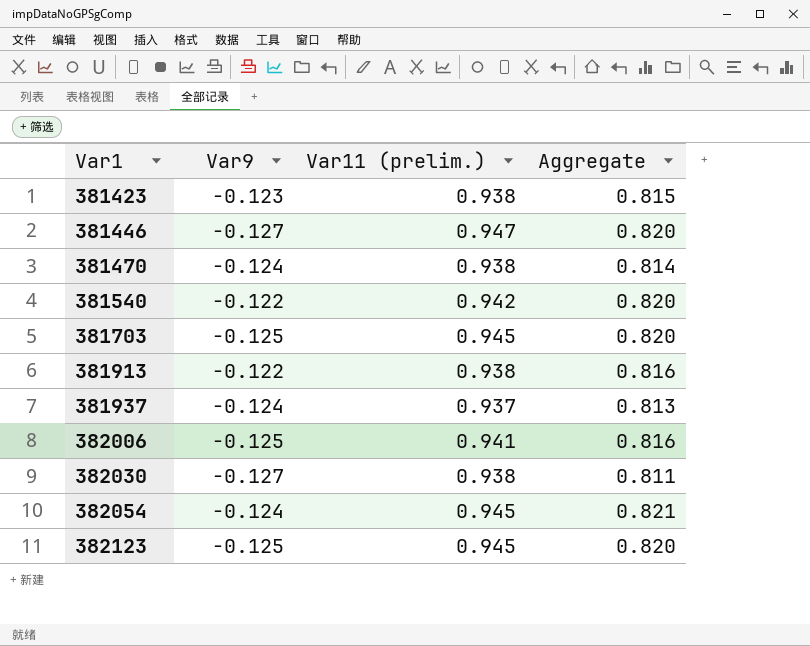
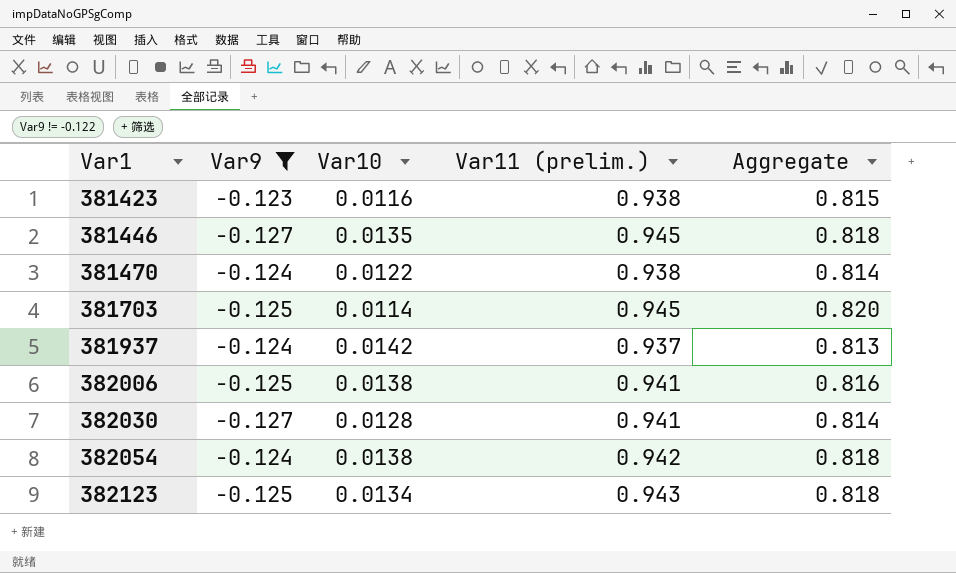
filter: none -> Var9 != -0.122
column Var10 | position: none -> 3
381446 | Var11 (prelim.): 0.947 -> 0.945
381446 | Aggregate: 0.820 -> 0.818
382030 | Var11 (prelim.): 0.938 -> 0.941
382030 | Aggregate: 0.811 -> 0.814
382054 | Var11 (prelim.): 0.945 -> 0.942
382054 | Aggregate: 0.821 -> 0.818
382123 | Var11 (prelim.): 0.945 -> 0.943
382123 | Aggregate: 0.820 -> 0.818

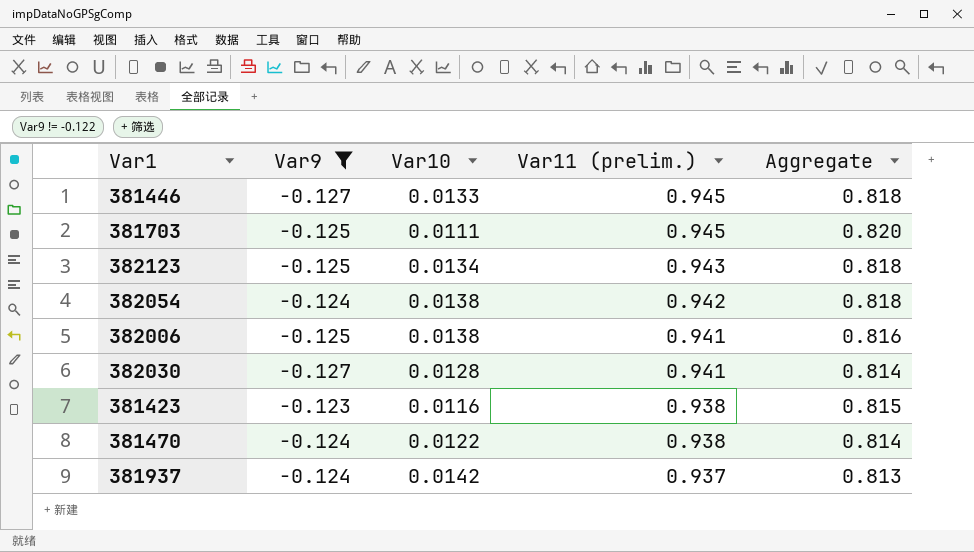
row order: Var1 ascending -> Var11 (prelim.) descending
381446 | Var10: 0.0135 -> 0.0133
381703 | Var10: 0.0114 -> 0.0111

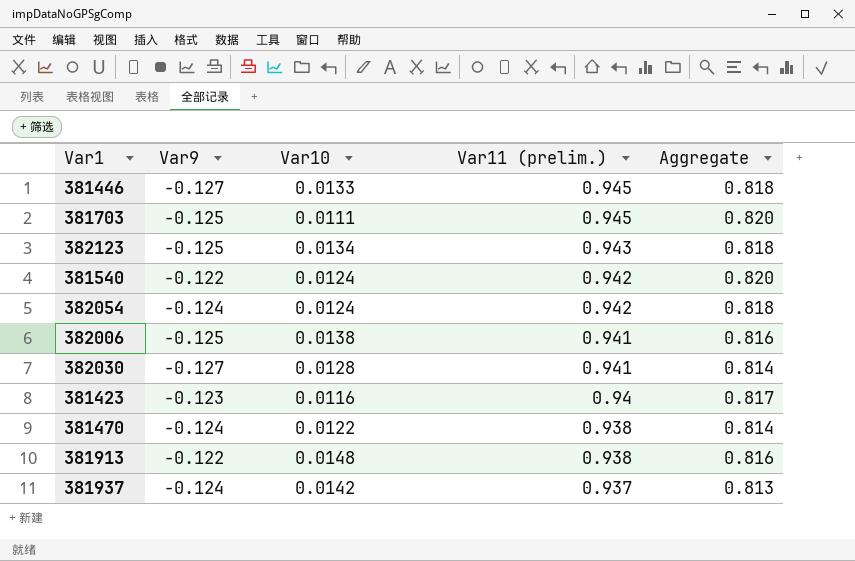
filter: Var9 != -0.122 -> none
382054 | Var10: 0.0138 -> 0.0124
381423 | Var11 (prelim.): 0.938 -> 0.94
381423 | Aggregate: 0.815 -> 0.817

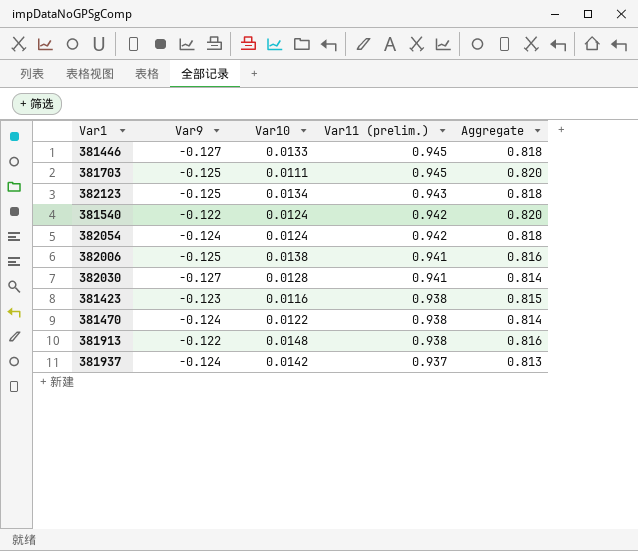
381423 | Var11 (prelim.): 0.94 -> 0.938
381423 | Aggregate: 0.817 -> 0.815

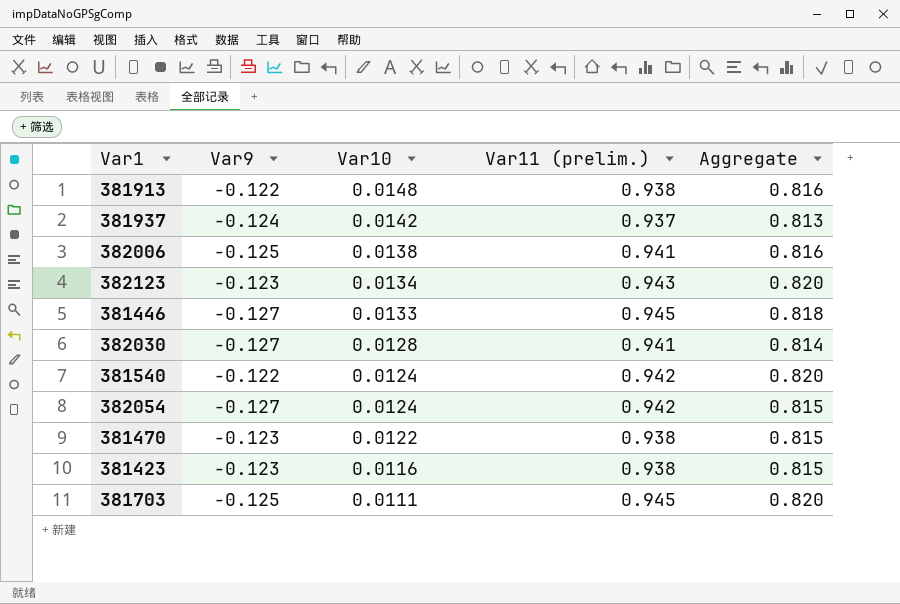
row order: Var11 (prelim.) descending -> Var10 descending
382123 | Var9: -0.125 -> -0.123
382123 | Aggregate: 0.818 -> 0.820
382054 | Var9: -0.124 -> -0.127
382054 | Aggregate: 0.818 -> 0.815
381470 | Var9: -0.124 -> -0.123
381470 | Aggregate: 0.814 -> 0.815

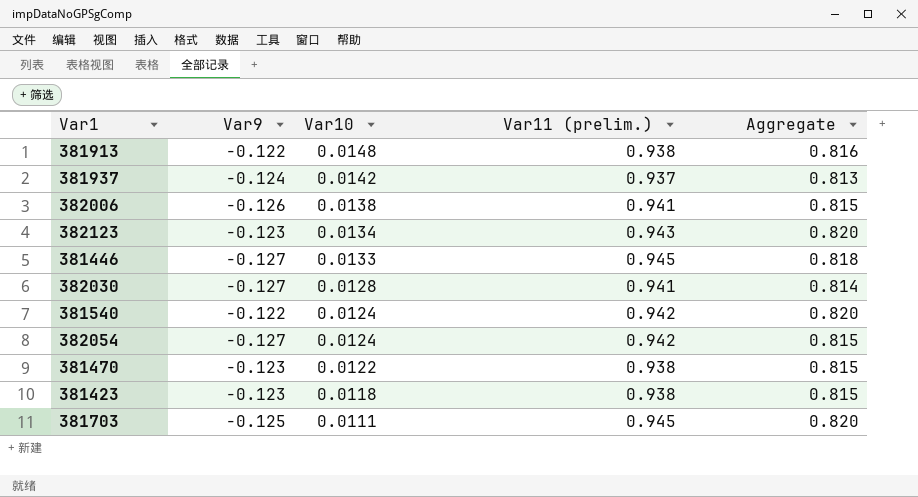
382006 | Var9: -0.125 -> -0.126
382006 | Aggregate: 0.816 -> 0.815
381423 | Var10: 0.0116 -> 0.0118

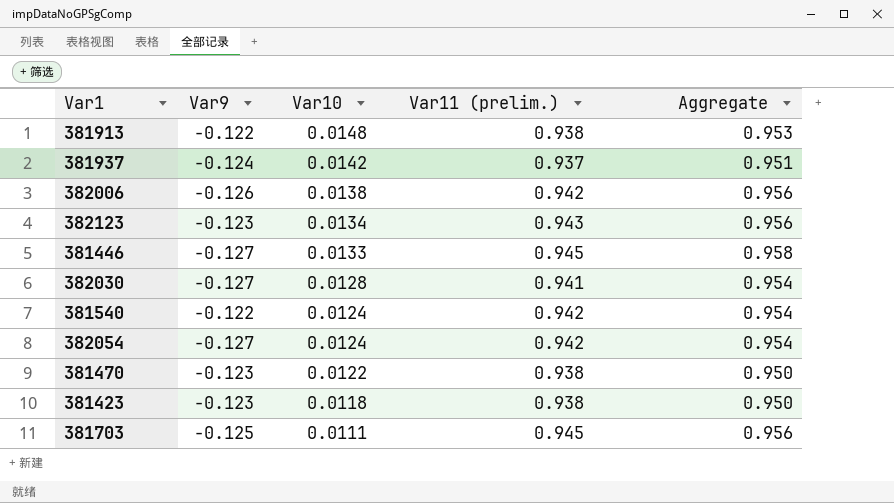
column Aggregate | formula: [Var9] + [Var11 (prelim.)] -> [Var10] + [Var11 (prelim.)]
382006 | Var11 (prelim.): 0.941 -> 0.942

